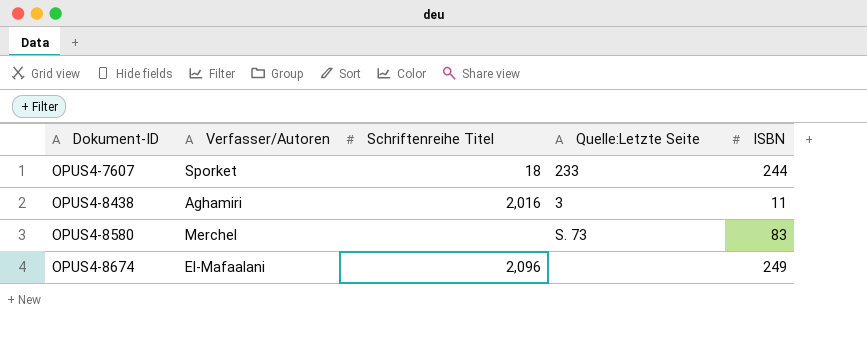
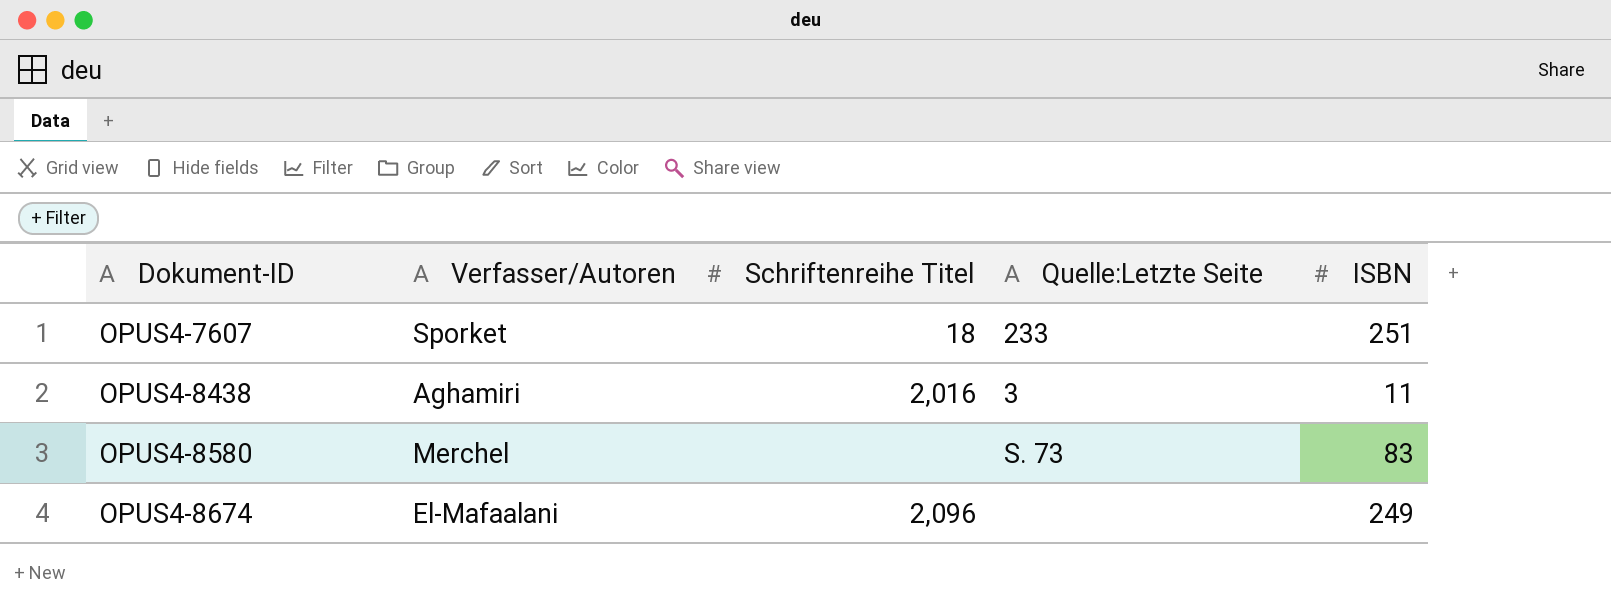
OPUS4-7607 | ISBN: 244 -> 251

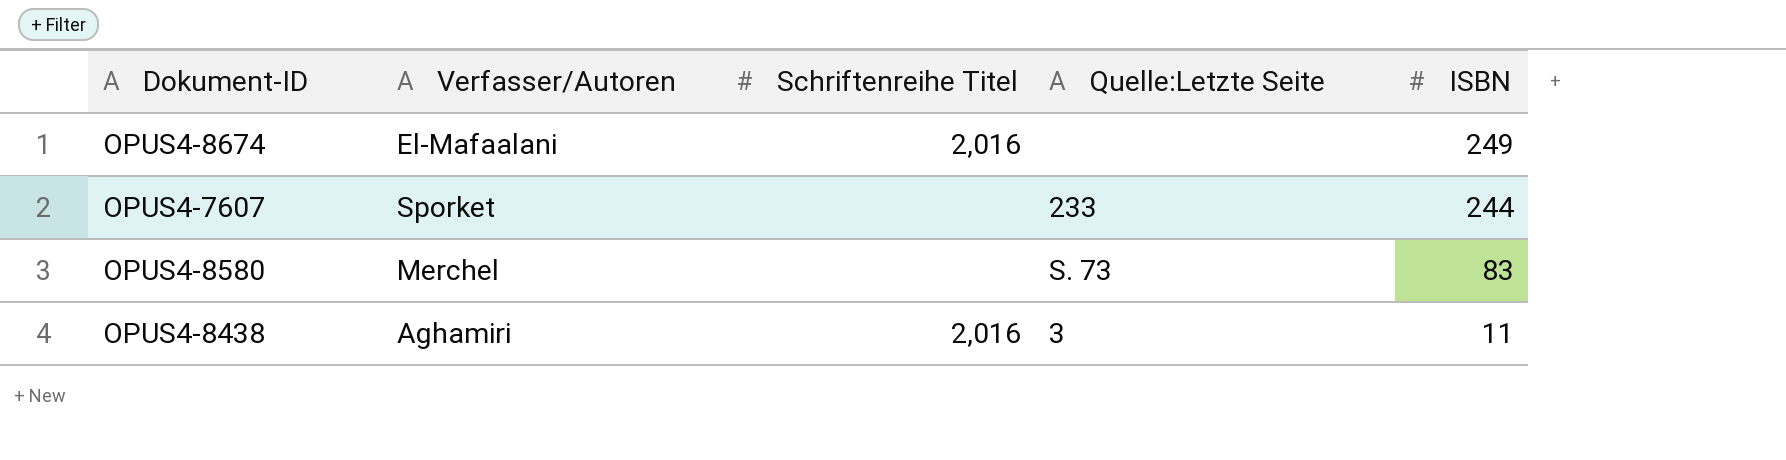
row order: Dokument-ID ascending -> ISBN descending
OPUS4-8674 | Schriftenreihe Titel: 2,096 -> 2,016
OPUS4-7607 | Schriftenreihe Titel: 18 -> none
OPUS4-7607 | ISBN: 251 -> 244

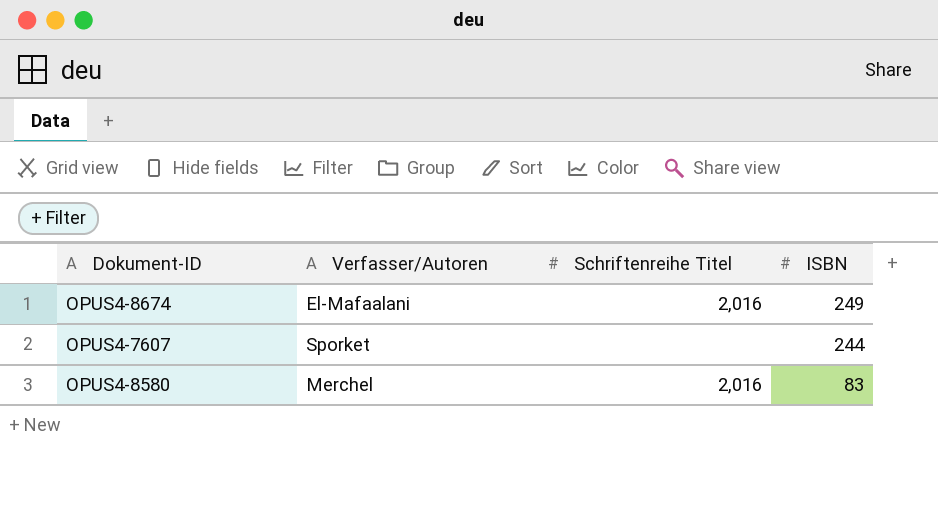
column Quelle:Letzte Seite | position: 4 -> none
row OPUS4-8438: Aghamiri | 2,016 | 3 | 11 -> none
OPUS4-8580 | Schriftenreihe Titel: none -> 2,016

